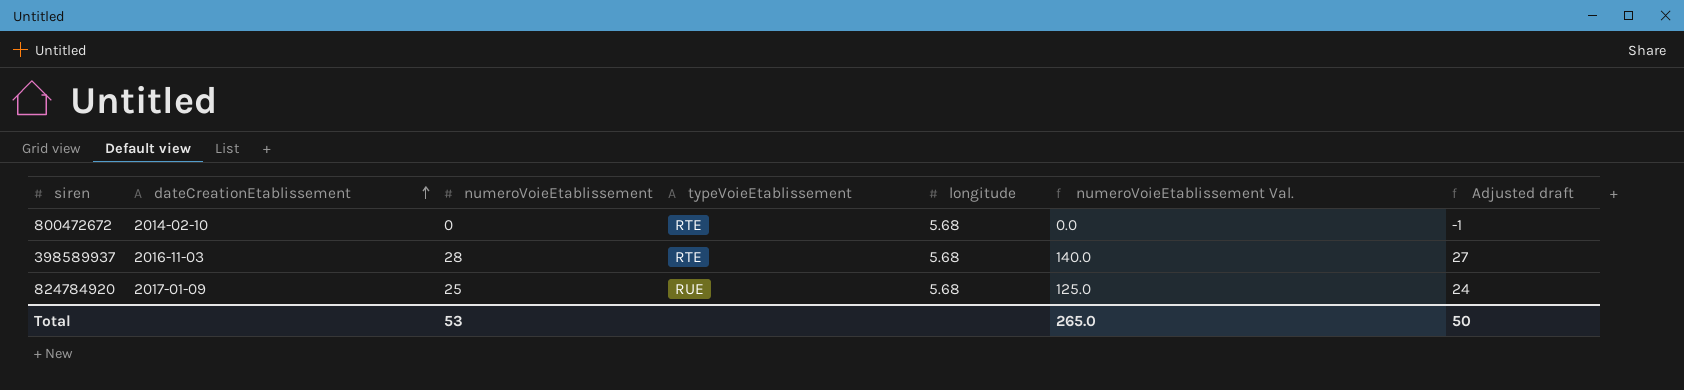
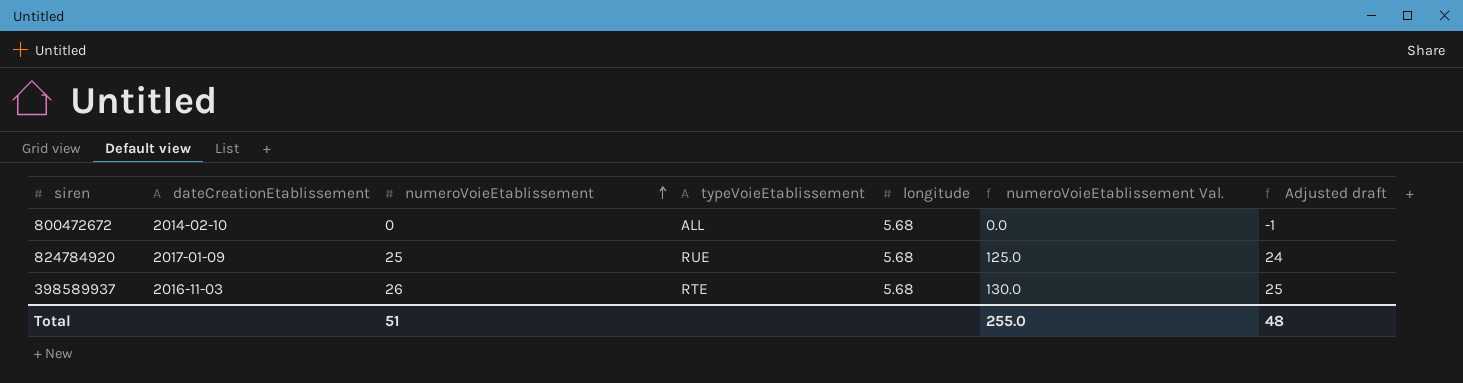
row order: dateCreationEtablissement ascending -> numeroVoieEtablissement ascending
800472672 | typeVoieEtablissement: RTE -> ALL
398589937 | numeroVoieEtablissement: 28 -> 26
398589937 | numeroVoieEtablissement Val.: 140.0 -> 130.0
398589937 | Adjusted draft: 27 -> 25
Total | numeroVoieEtablissement: 53 -> 51
Total | numeroVoieEtablissement Val.: 265.0 -> 255.0
Total | Adjusted draft: 50 -> 48

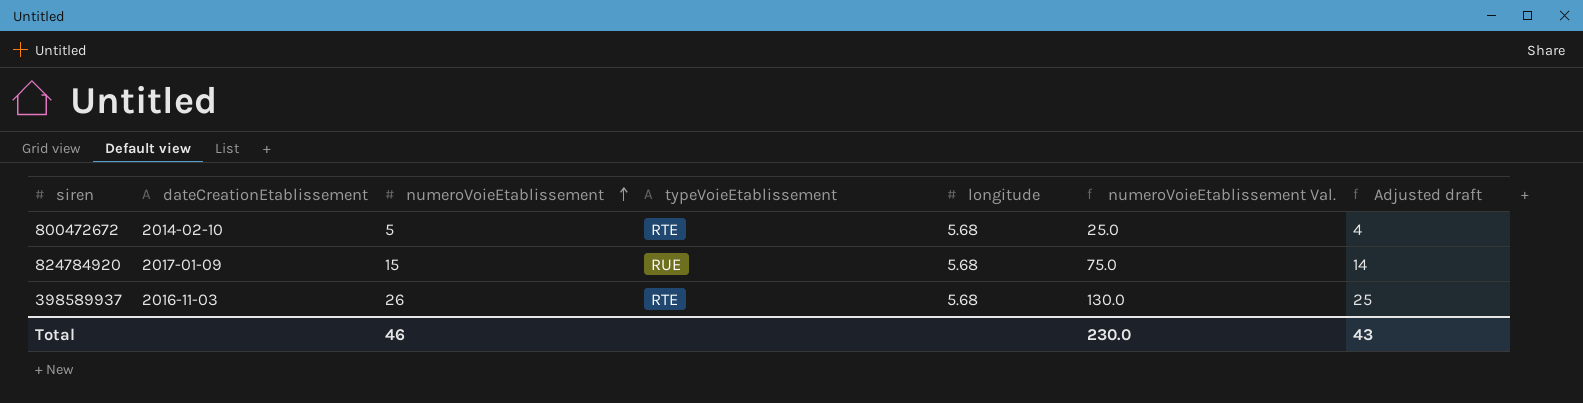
800472672 | numeroVoieEtablissement: 0 -> 5
800472672 | typeVoieEtablissement: ALL -> RTE
800472672 | numeroVoieEtablissement Val.: 0.0 -> 25.0
800472672 | Adjusted draft: -1 -> 4
824784920 | numeroVoieEtablissement: 25 -> 15
824784920 | numeroVoieEtablissement Val.: 125.0 -> 75.0
824784920 | Adjusted draft: 24 -> 14
Total | numeroVoieEtablissement: 51 -> 46
Total | numeroVoieEtablissement Val.: 255.0 -> 230.0
Total | Adjusted draft: 48 -> 43

